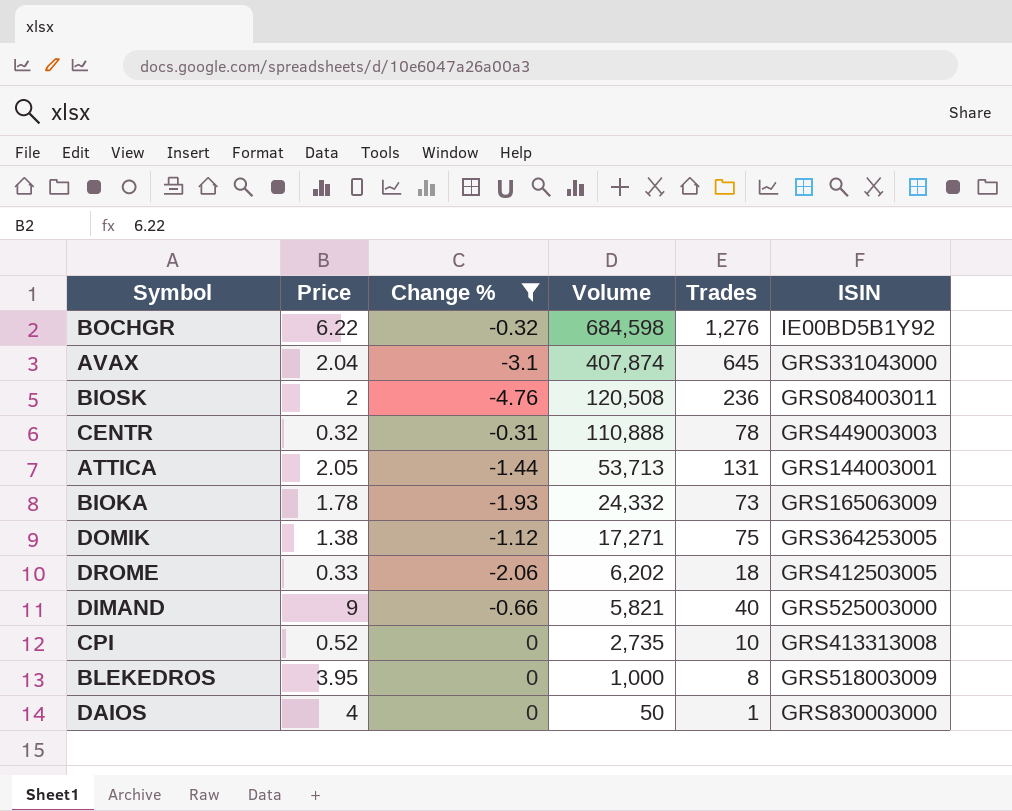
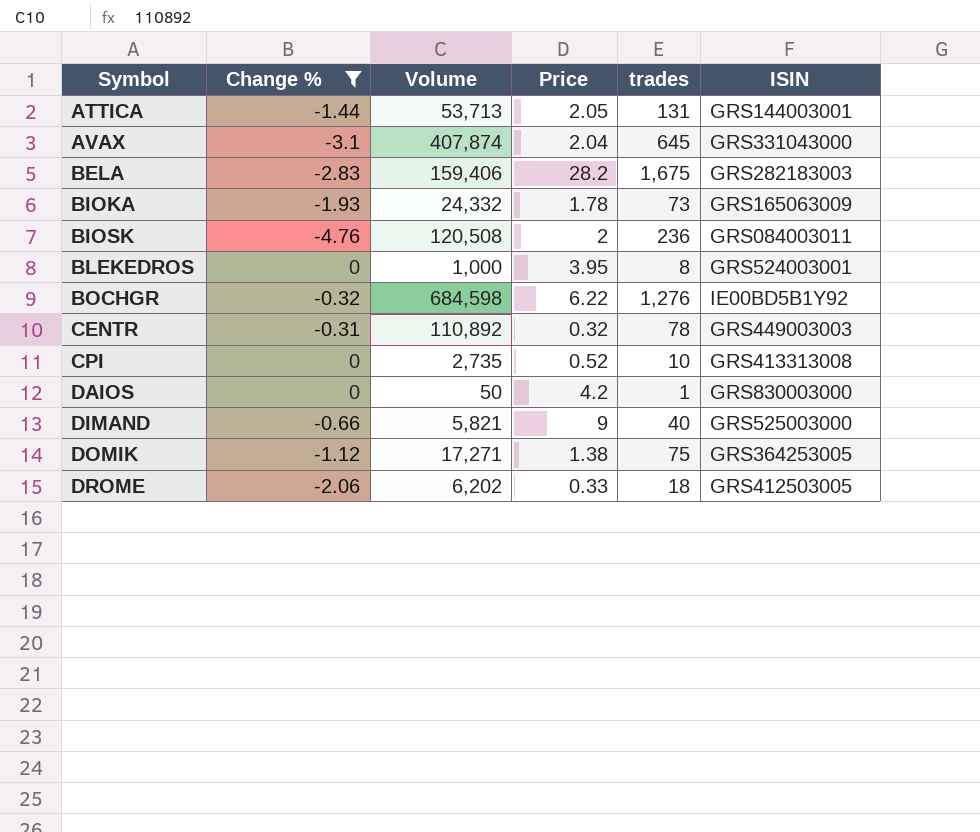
row order: Volume descending -> Symbol ascending
column Price | position: 2 -> 4
column name: Trades -> trades
row BELA: none -> -2.83 | 159,406 | 28.2 | 1,675 | GRS282183003
BLEKEDROS | ISIN: GRS518003009 -> GRS524003001
CENTR | Volume: 110,888 -> 110,892
DAIOS | Price: 4 -> 4.2

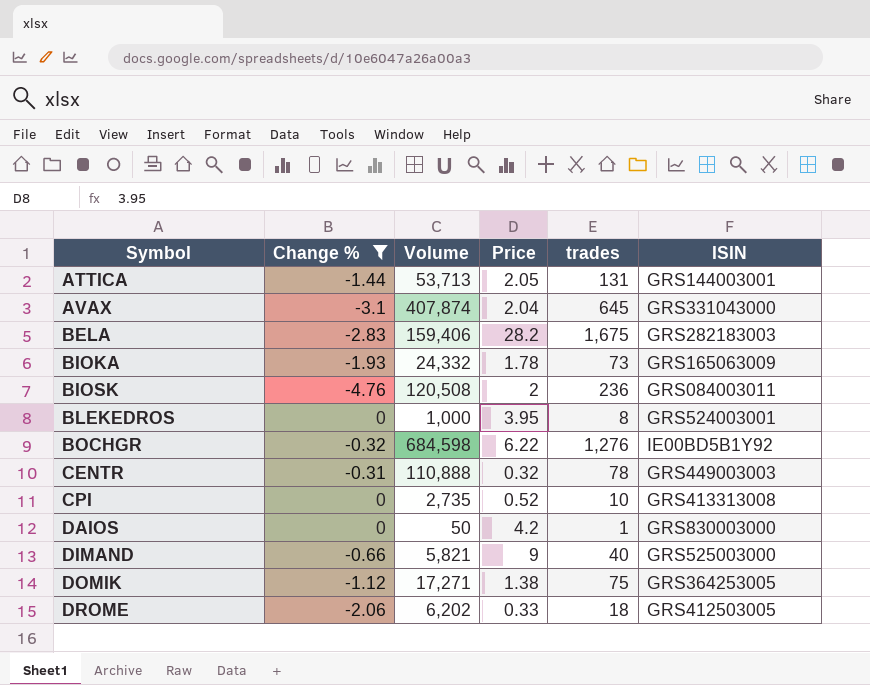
CENTR | Volume: 110,892 -> 110,888

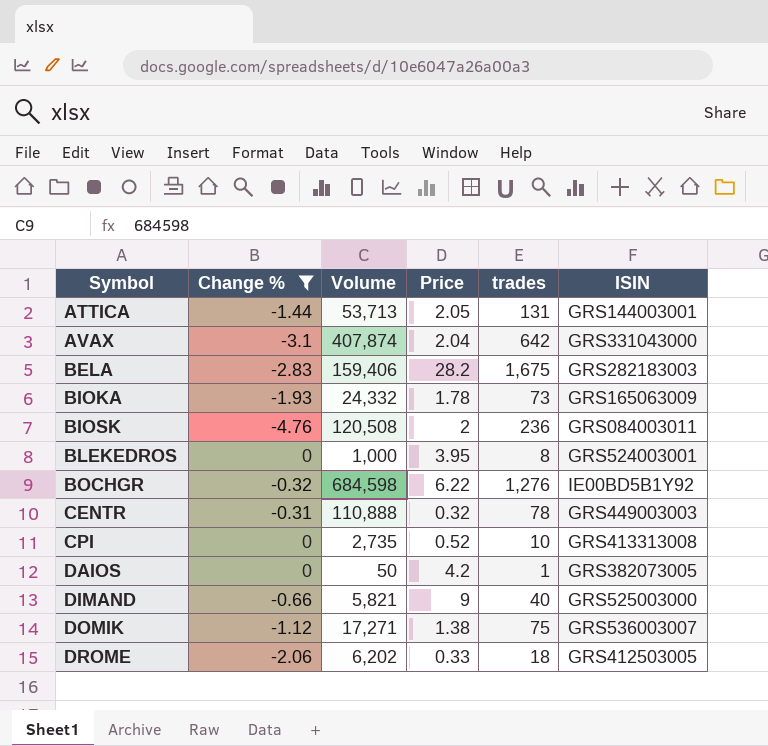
AVAX | trades: 645 -> 642
DAIOS | ISIN: GRS830003000 -> GRS382073005
DOMIK | ISIN: GRS364253005 -> GRS536003007

